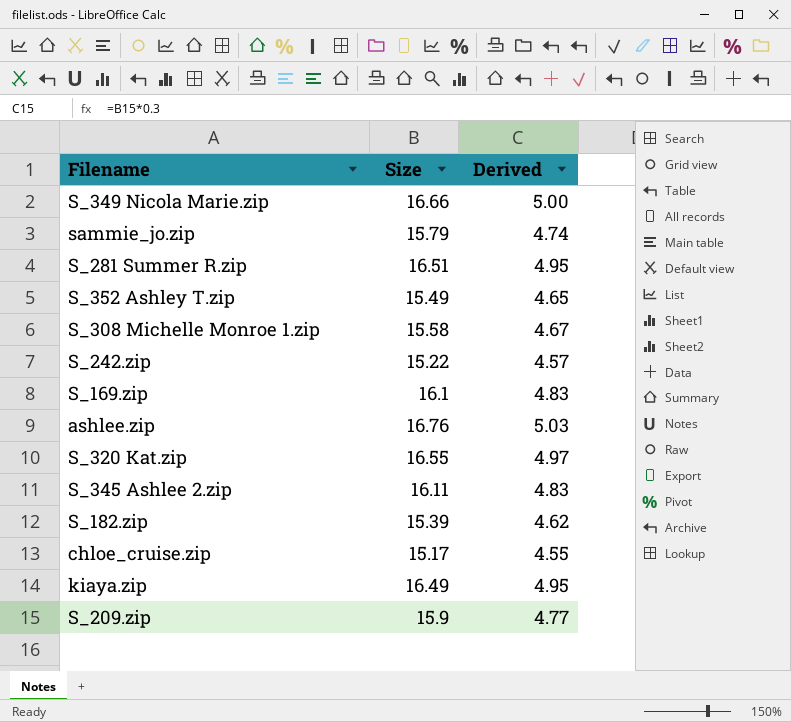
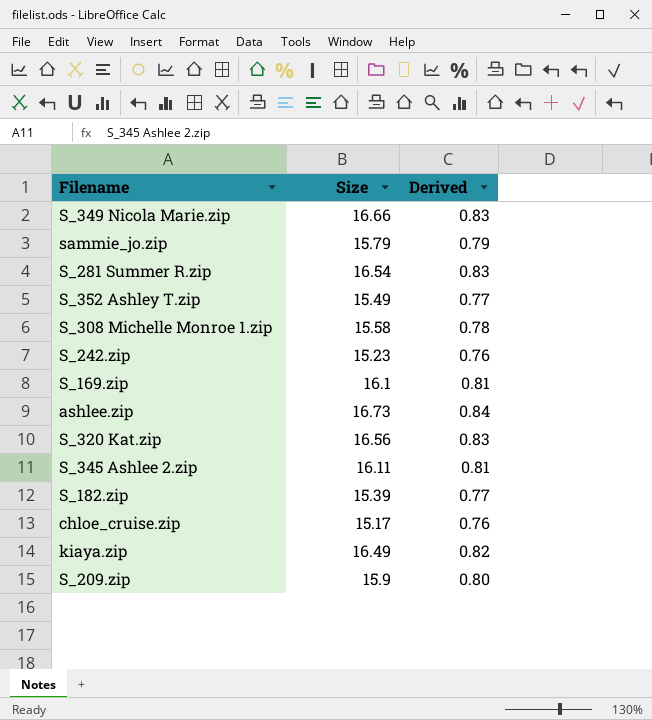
column Derived | formula: [Size] * 0.3 -> [Size] * 0.05
S_281 Summer R.zip | Size: 16.51 -> 16.54
S_242.zip | Size: 15.22 -> 15.23
ashlee.zip | Size: 16.76 -> 16.73
S_320 Kat.zip | Size: 16.55 -> 16.56

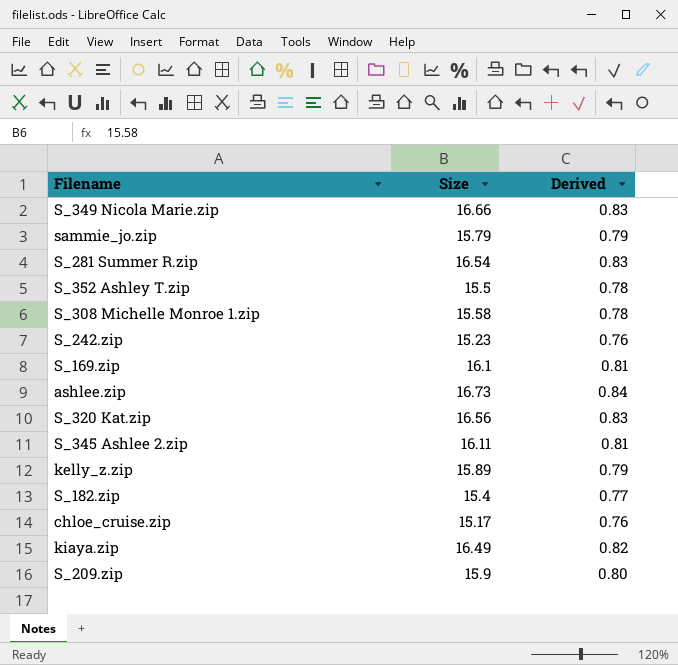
S_352 Ashley T.zip | Size: 15.49 -> 15.5
S_352 Ashley T.zip | Derived: 0.77 -> 0.78
row kelly_z.zip: none -> 15.89 | 0.79
S_182.zip | Size: 15.39 -> 15.4

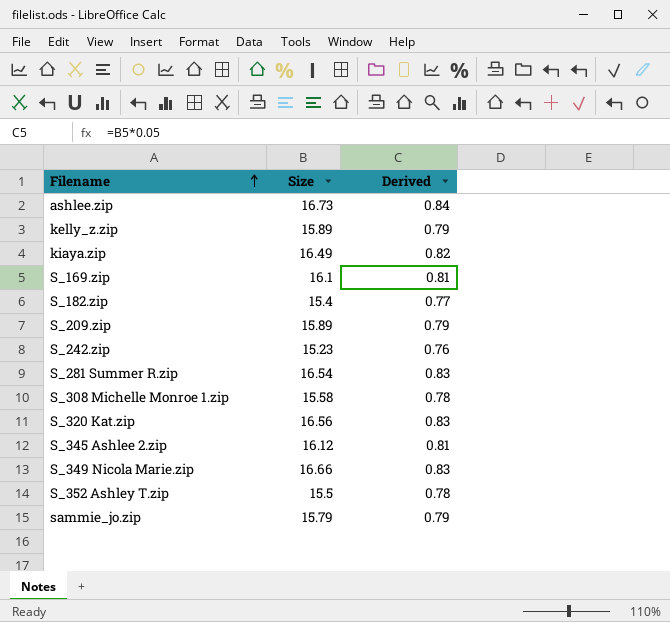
row order: none -> Filename ascending
row chloe_cruise.zip: 15.17 | 0.76 -> none
S_209.zip | Size: 15.9 -> 15.89
S_209.zip | Derived: 0.80 -> 0.79
S_345 Ashlee 2.zip | Size: 16.11 -> 16.12

